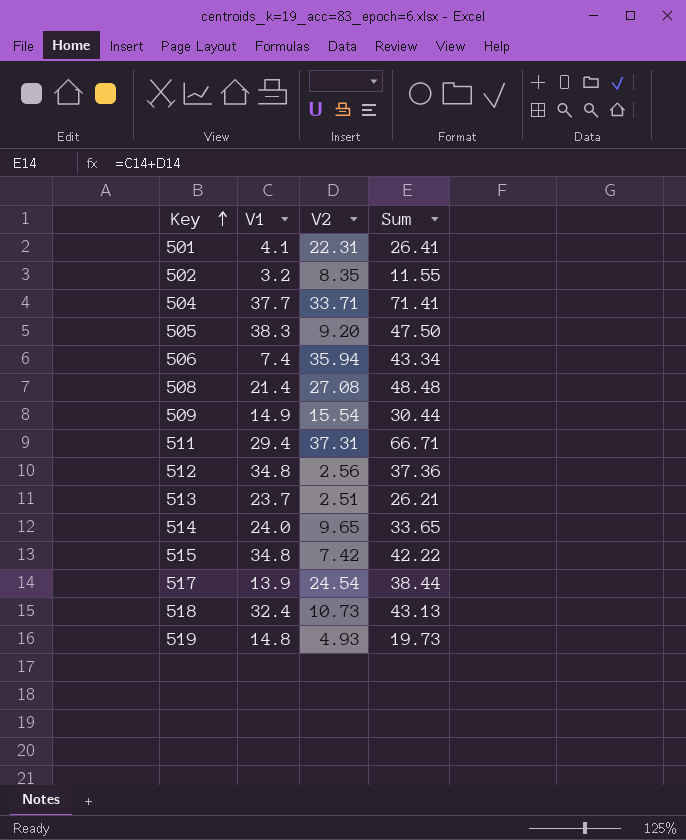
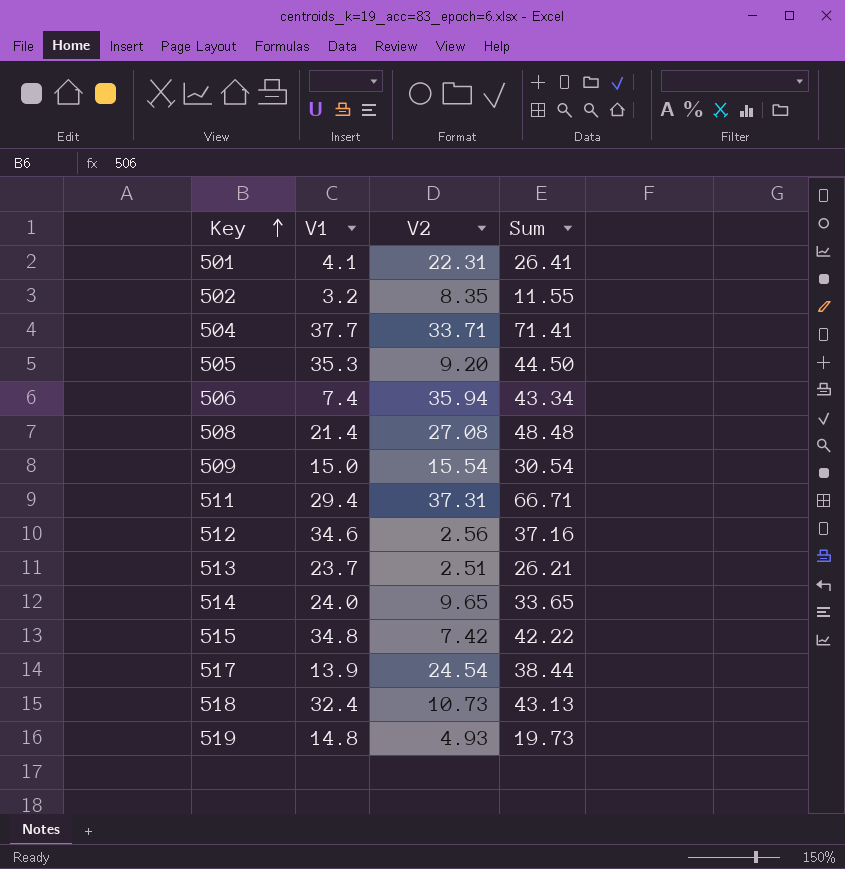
505 | V1: 38.3 -> 35.3
505 | Sum: 47.50 -> 44.50
509 | V1: 14.9 -> 15.0
509 | Sum: 30.44 -> 30.54
512 | V1: 34.8 -> 34.6
512 | Sum: 37.36 -> 37.16

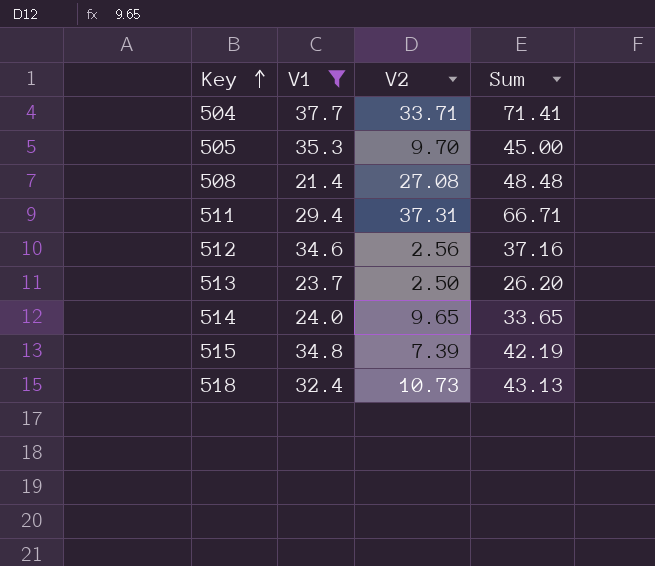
filter: none -> V1 >= 21.4
505 | V2: 9.20 -> 9.70
505 | Sum: 44.50 -> 45.00
513 | V2: 2.51 -> 2.50
513 | Sum: 26.21 -> 26.20
515 | V2: 7.42 -> 7.39
515 | Sum: 42.22 -> 42.19

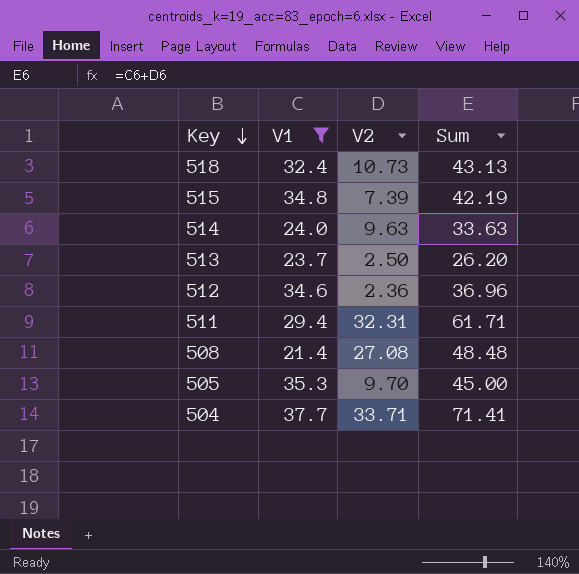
row order: Key ascending -> Key descending
514 | V2: 9.65 -> 9.63
514 | Sum: 33.65 -> 33.63
512 | V2: 2.56 -> 2.36
512 | Sum: 37.16 -> 36.96
511 | V2: 37.31 -> 32.31
511 | Sum: 66.71 -> 61.71

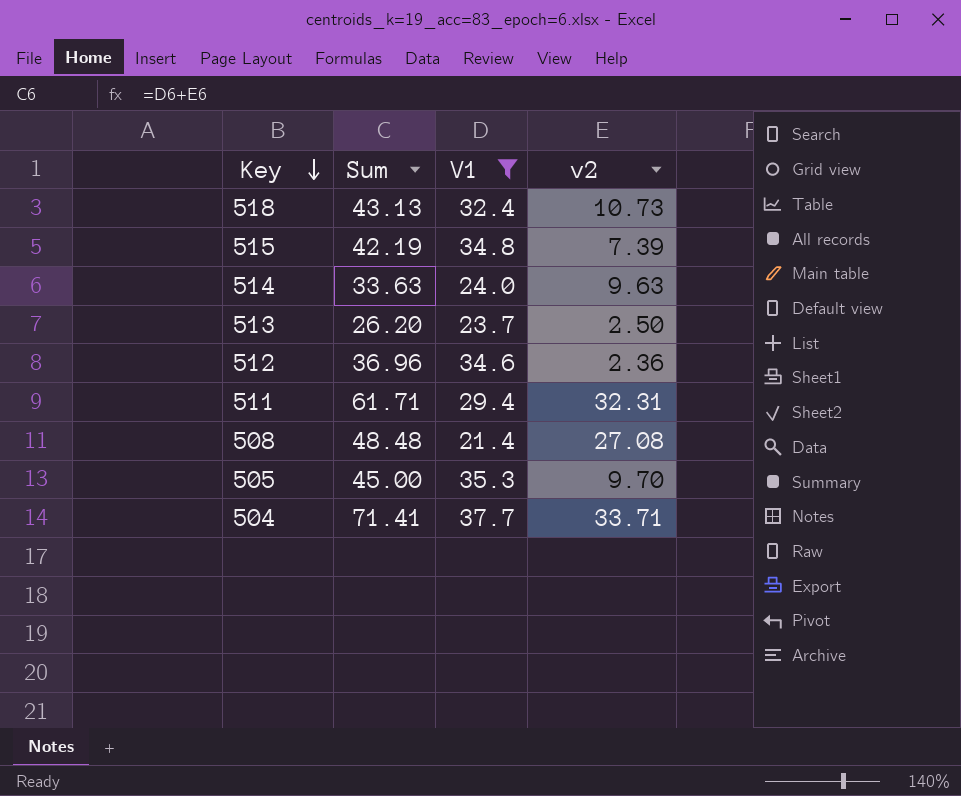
column Sum | position: 4 -> 2
column name: V2 -> v2

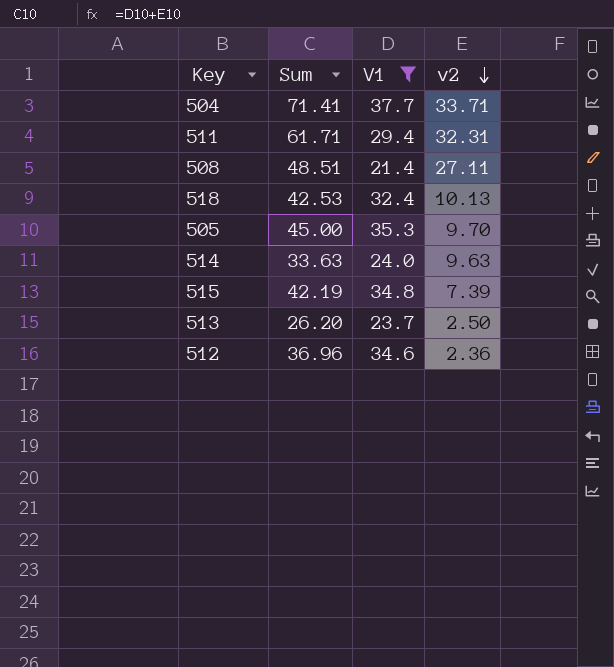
row order: Key descending -> v2 descending
508 | Sum: 48.48 -> 48.51
508 | v2: 27.08 -> 27.11
518 | Sum: 43.13 -> 42.53
518 | v2: 10.73 -> 10.13

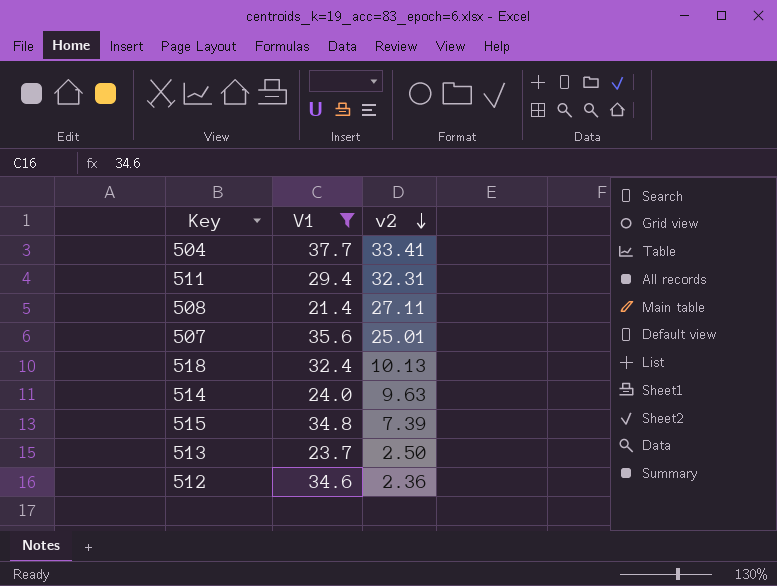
column Sum | formula: [V1] + [v2] -> none
row 505: 45.00 | 35.3 | 9.70 -> none
504 | v2: 33.71 -> 33.41
row 507: none -> 35.6 | 25.01

